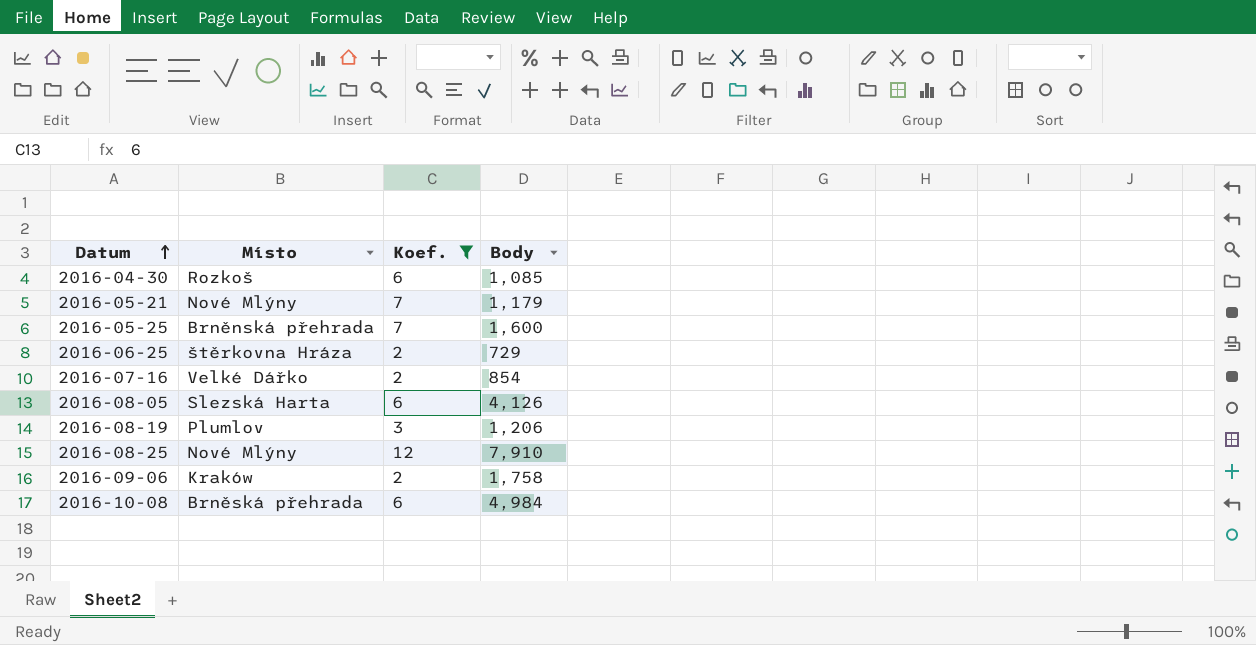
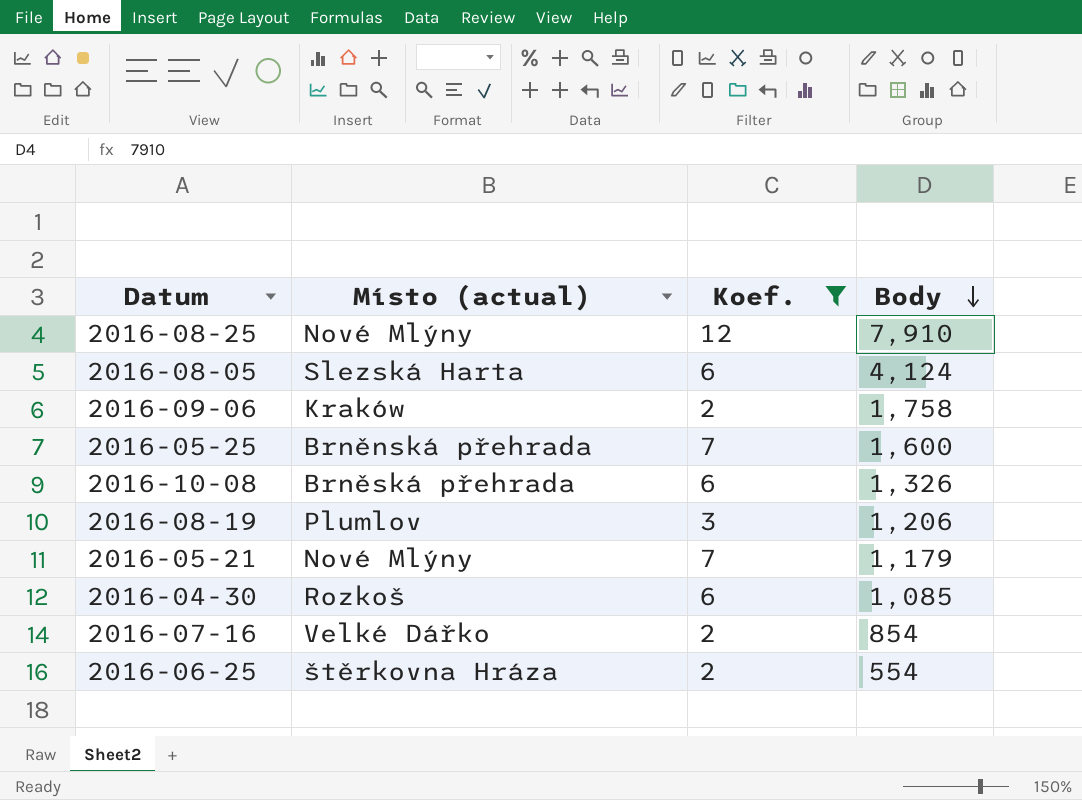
row order: Datum ascending -> Body descending
column name: Místo -> Místo (actual)
2016-08-05 | Body: 4,126 -> 4,124
2016-10-08 | Body: 4,984 -> 1,326
2016-06-25 | Body: 729 -> 554

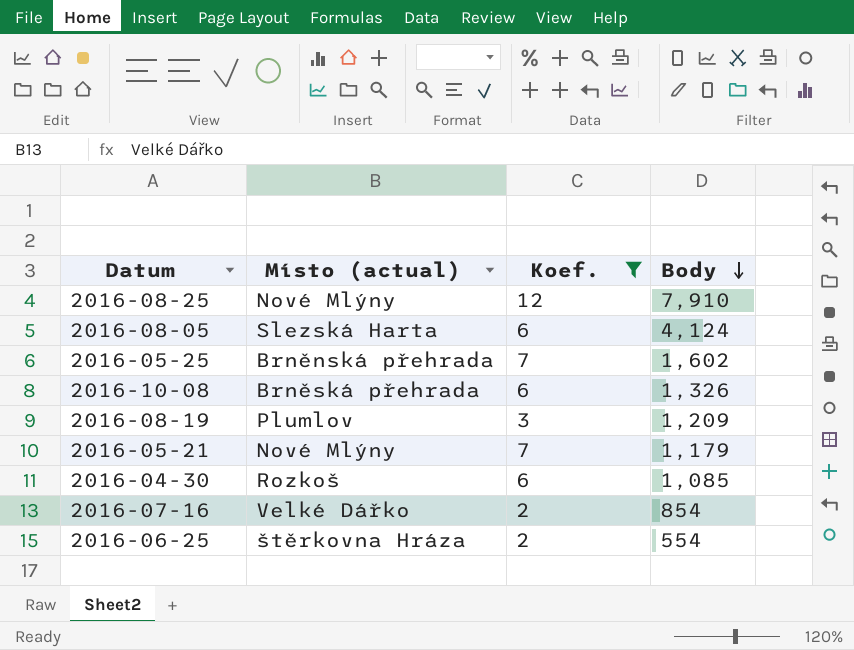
row 2016-09-06: Kraków | 2 | 1,758 -> none
2016-05-25 | Body: 1,600 -> 1,602
2016-08-19 | Body: 1,206 -> 1,209

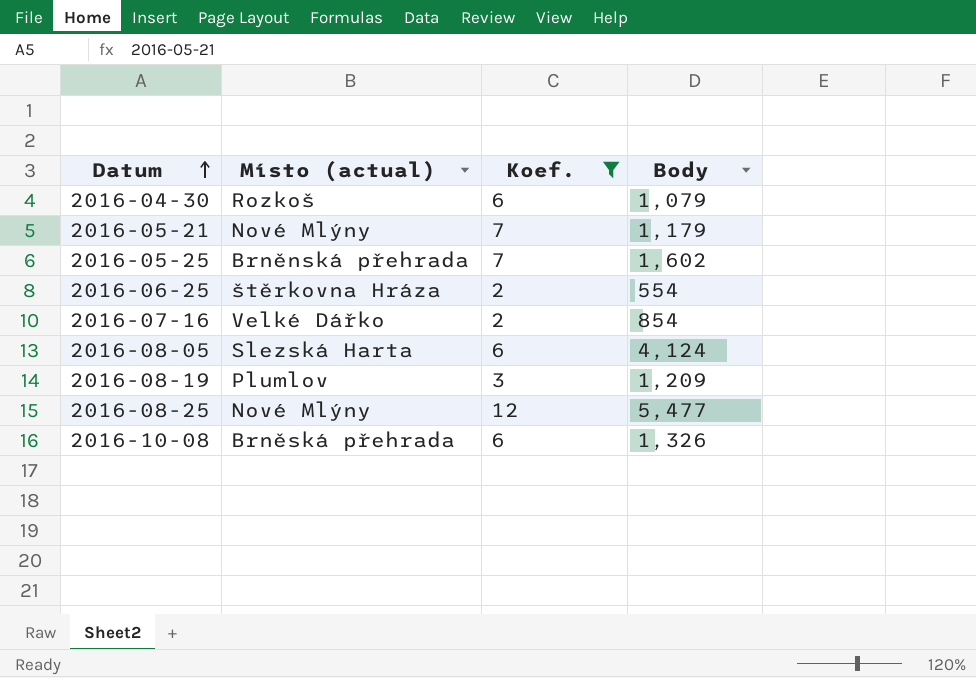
row order: Body descending -> Datum ascending
2016-04-30 | Body: 1,085 -> 1,079
2016-08-25 | Body: 7,910 -> 5,477

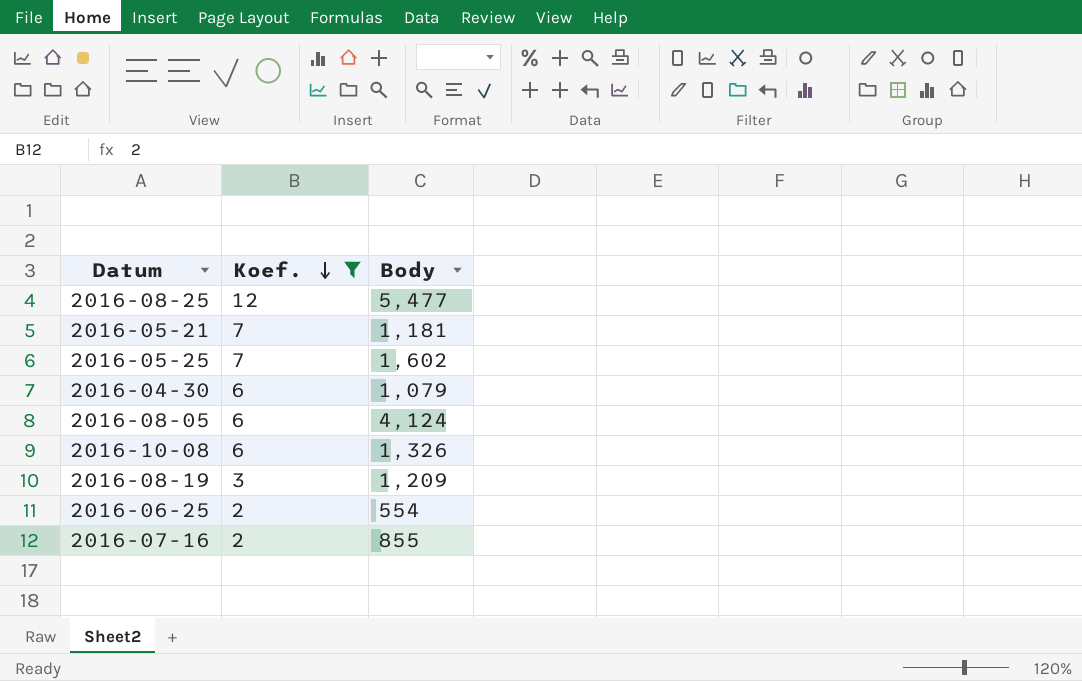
row order: Datum ascending -> Koef. descending
column Místo (actual) | position: 2 -> none
2016-05-21 | Body: 1,179 -> 1,181
2016-07-16 | Body: 854 -> 855

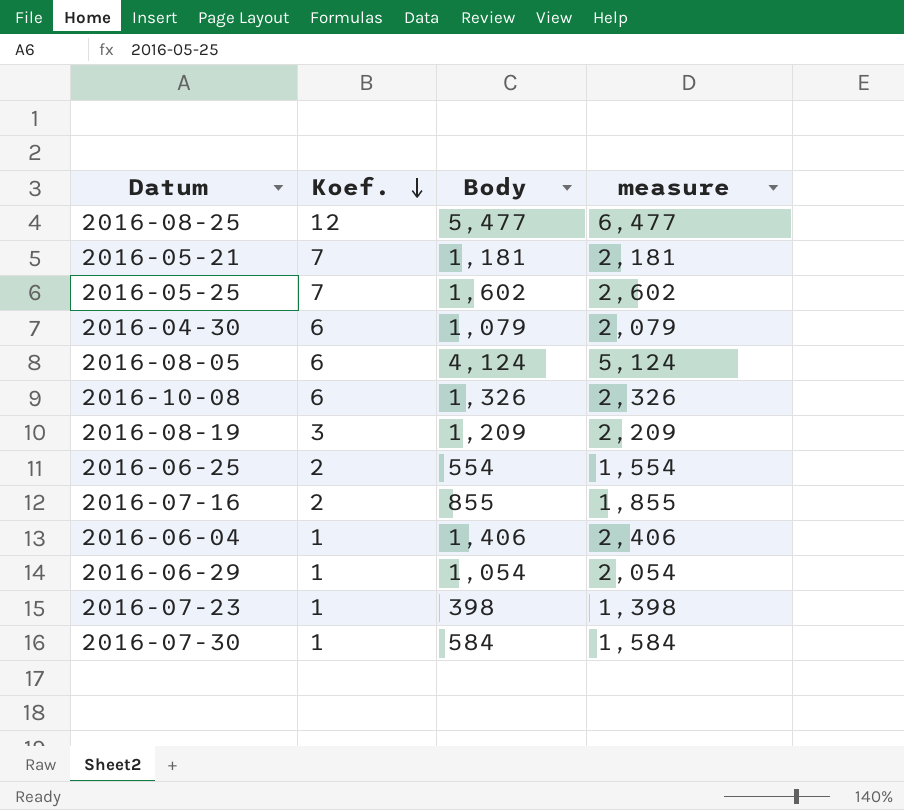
filter: Koef. != 1 -> none
column measure | formula: none -> [Body] + 1000

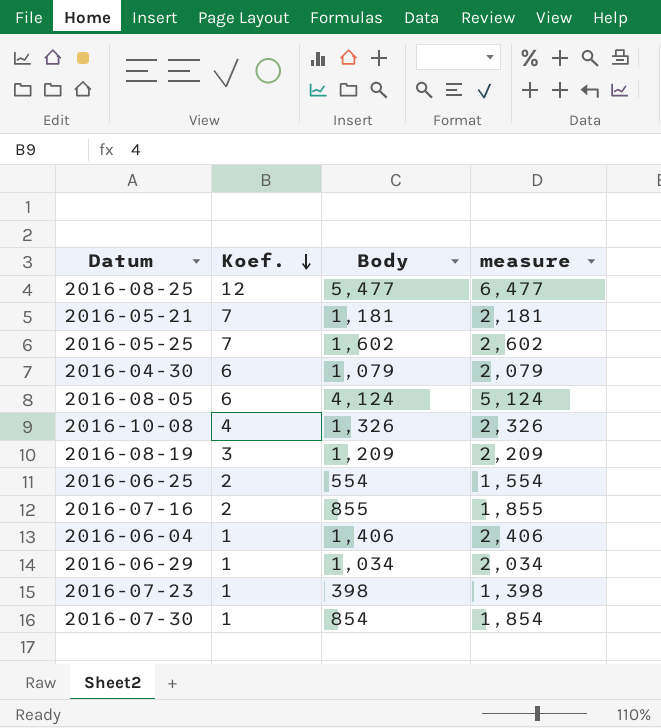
2016-10-08 | Koef.: 6 -> 4
2016-06-29 | Body: 1,054 -> 1,034
2016-06-29 | measure: 2,054 -> 2,034
2016-07-30 | Body: 584 -> 854
2016-07-30 | measure: 1,584 -> 1,854

